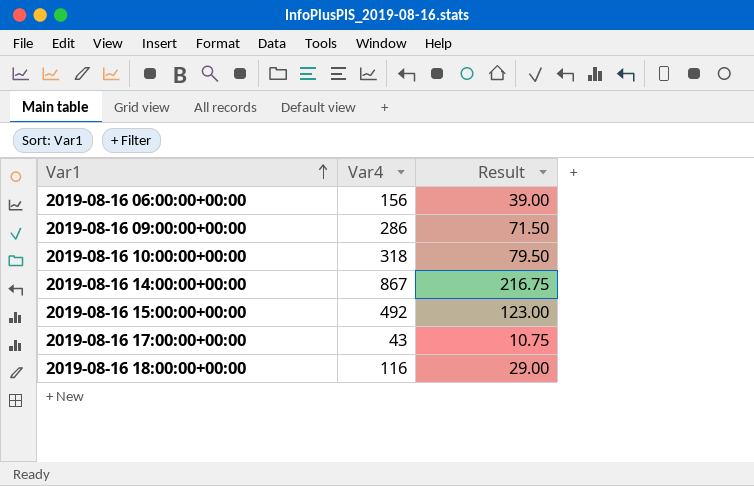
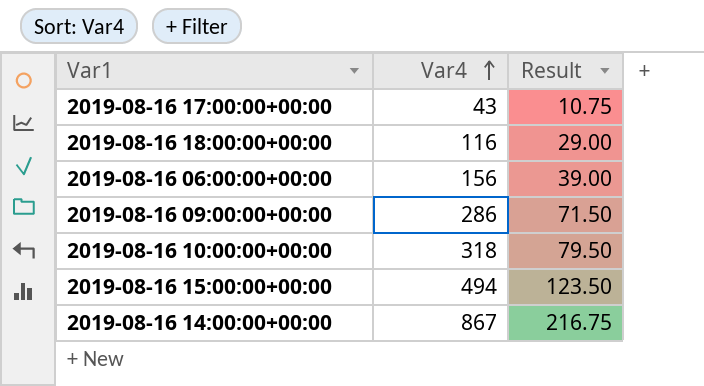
row order: Var1 ascending -> Var4 ascending
2019-08-16 15:00:00+00:00 | Var4: 492 -> 494
2019-08-16 15:00:00+00:00 | Result: 123.00 -> 123.50

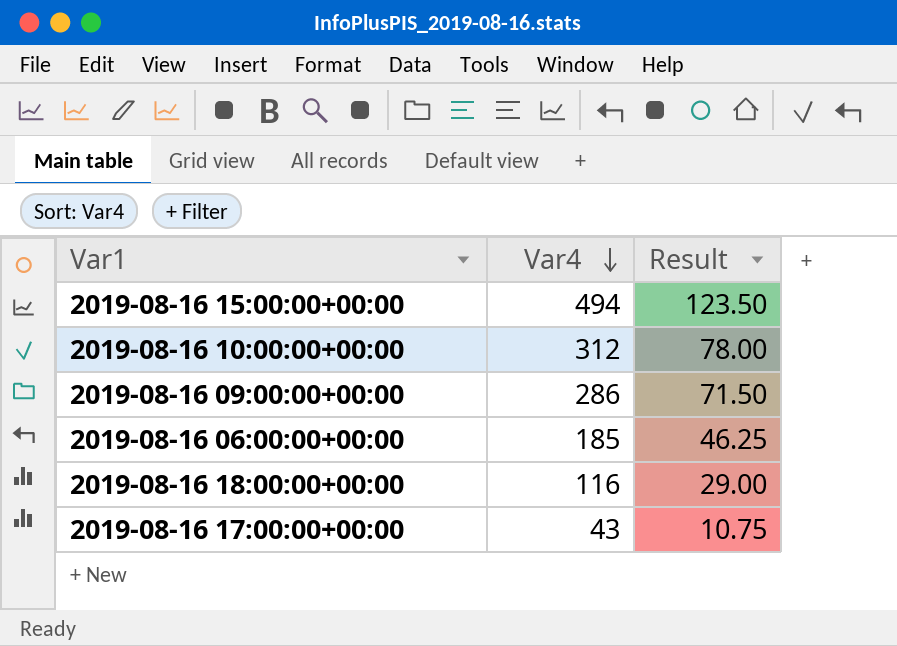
row order: Var4 ascending -> Var4 descending
row 2019-08-16 14:00:00+00:00: 867 | 216.75 -> none
2019-08-16 10:00:00+00:00 | Var4: 318 -> 312
2019-08-16 10:00:00+00:00 | Result: 79.50 -> 78.00
2019-08-16 06:00:00+00:00 | Var4: 156 -> 185
2019-08-16 06:00:00+00:00 | Result: 39.00 -> 46.25

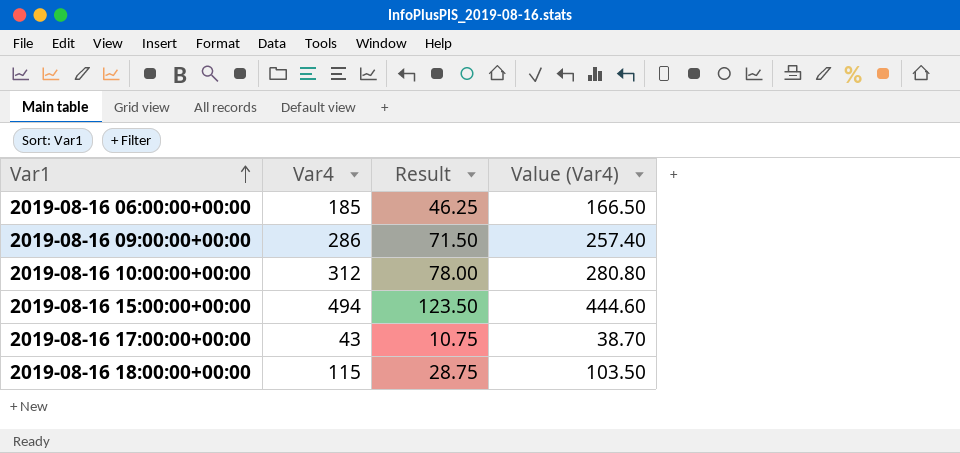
row order: Var4 descending -> Var1 ascending
column Value (Var4) | formula: none -> [Var4] * 0.9
2019-08-16 18:00:00+00:00 | Var4: 116 -> 115
2019-08-16 18:00:00+00:00 | Result: 29.00 -> 28.75

